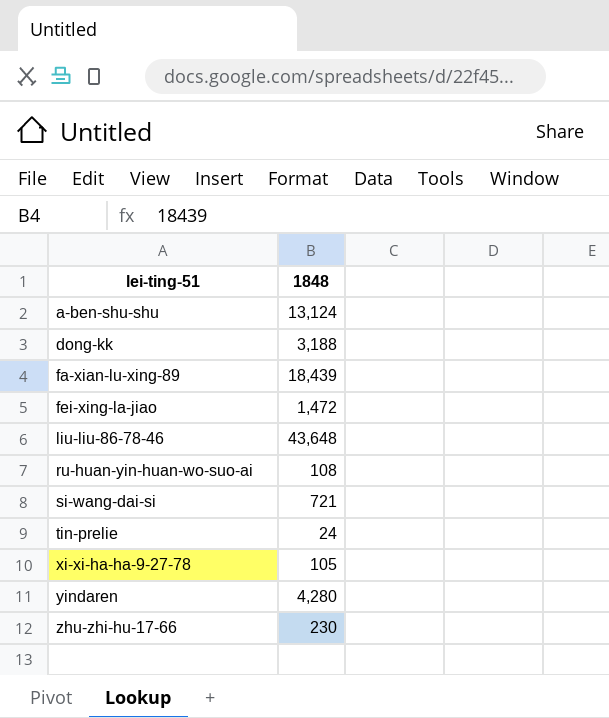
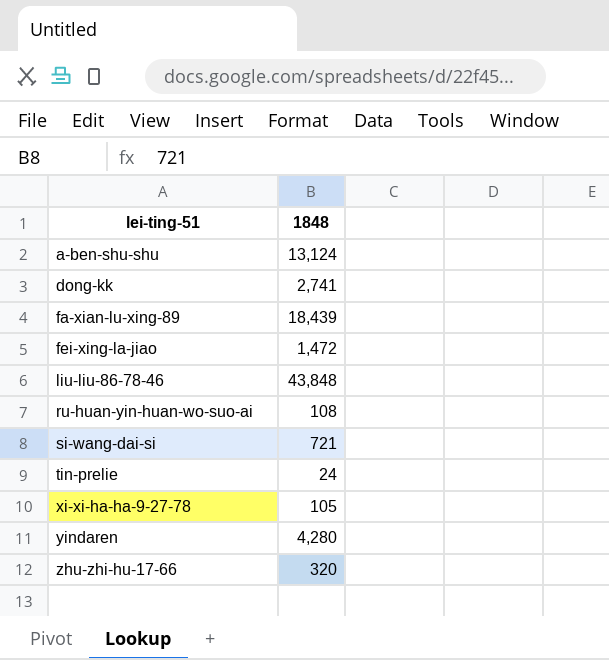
dong-kk | 1848: 3,188 -> 2,741
liu-liu-86-78-46 | 1848: 43,648 -> 43,848
zhu-zhi-hu-17-66 | 1848: 230 -> 320

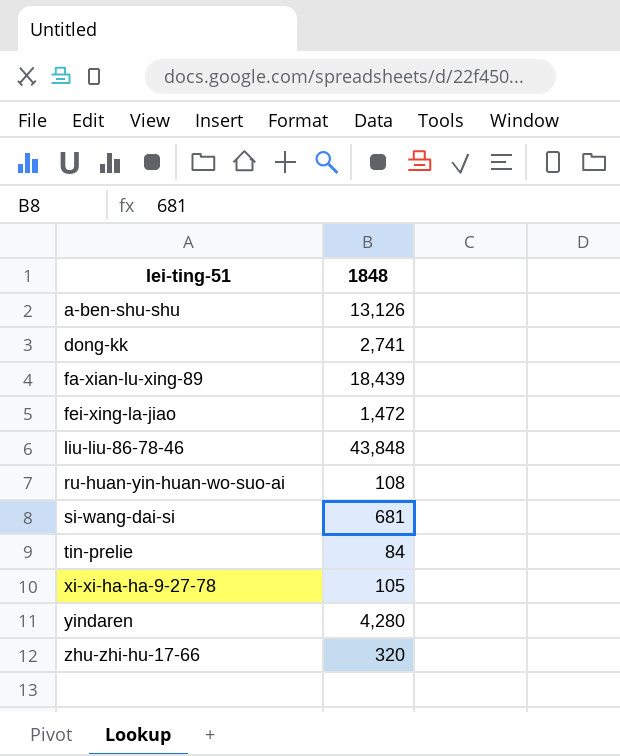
a-ben-shu-shu | 1848: 13,124 -> 13,126
si-wang-dai-si | 1848: 721 -> 681
tin-prelie | 1848: 24 -> 84

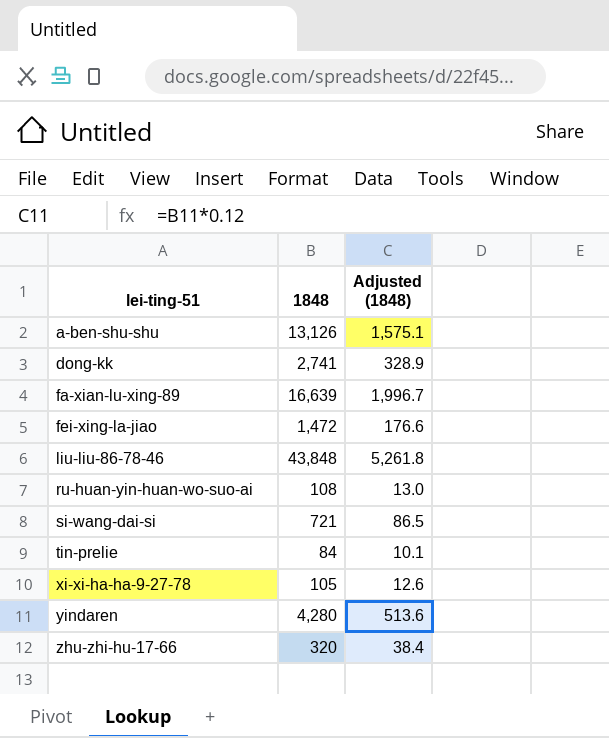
column Adjusted (1848) | formula: none -> [1848] * 0.12
fa-xian-lu-xing-89 | 1848: 18,439 -> 16,639
si-wang-dai-si | 1848: 681 -> 721

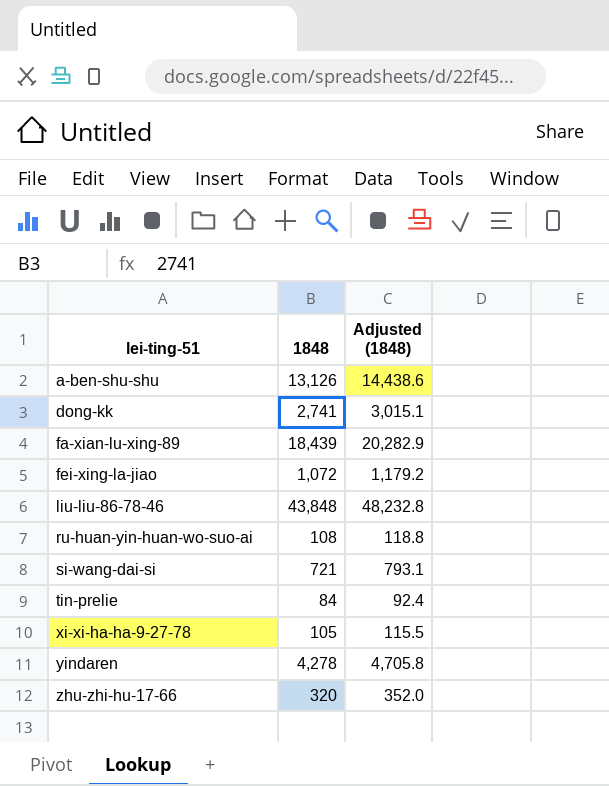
column Adjusted (1848) | formula: [1848] * 0.12 -> [1848] * 1.1
fa-xian-lu-xing-89 | 1848: 16,639 -> 18,439
fei-xing-la-jiao | 1848: 1,472 -> 1,072
yindaren | 1848: 4,280 -> 4,278

